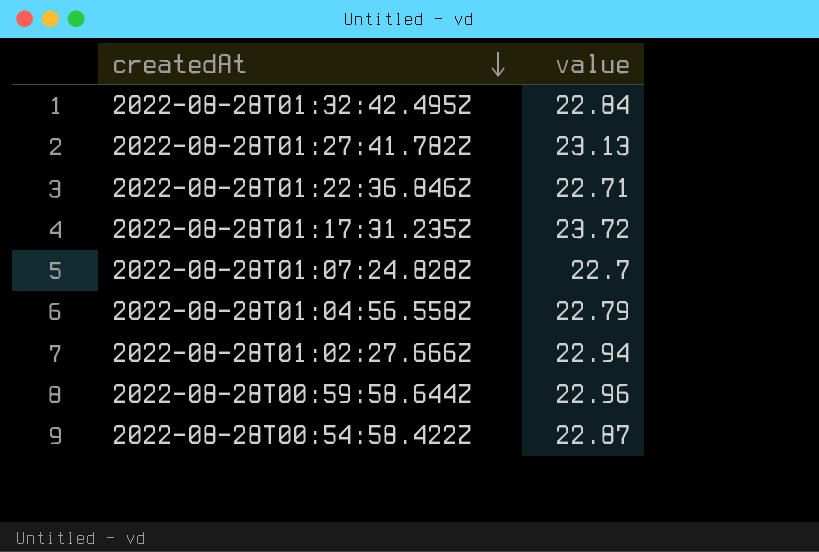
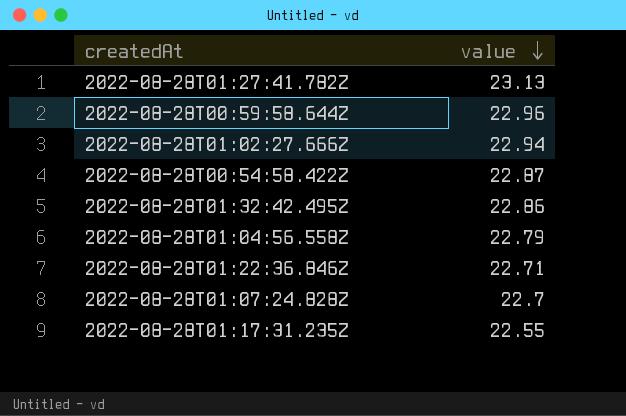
row order: createdAt descending -> value descending
2022-08-28T01:32:42.495Z | value: 22.84 -> 22.86
2022-08-28T01:17:31.235Z | value: 23.72 -> 22.55

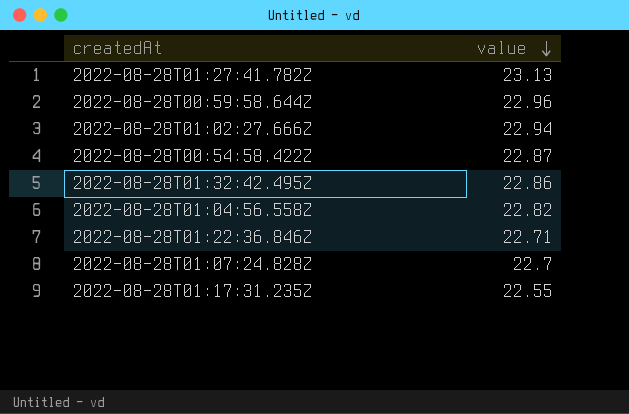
2022-08-28T01:04:56.558Z | value: 22.79 -> 22.82

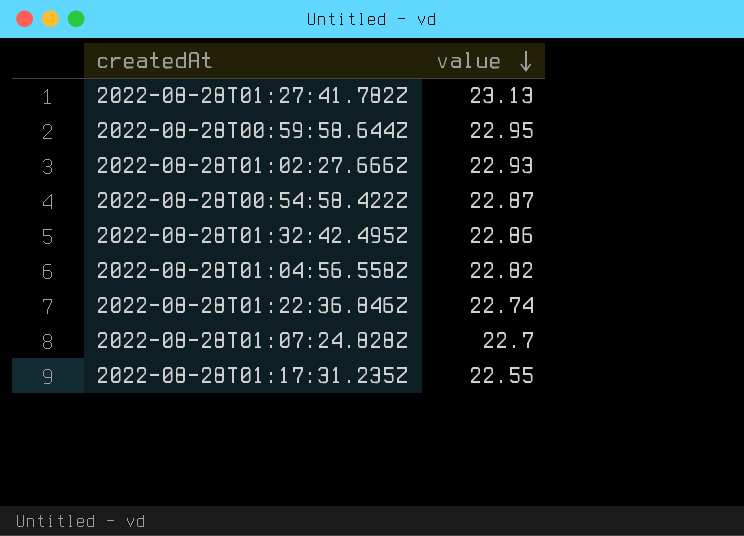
2022-08-28T00:59:58.644Z | value: 22.96 -> 22.95
2022-08-28T01:02:27.666Z | value: 22.94 -> 22.93
2022-08-28T01:22:36.846Z | value: 22.71 -> 22.74

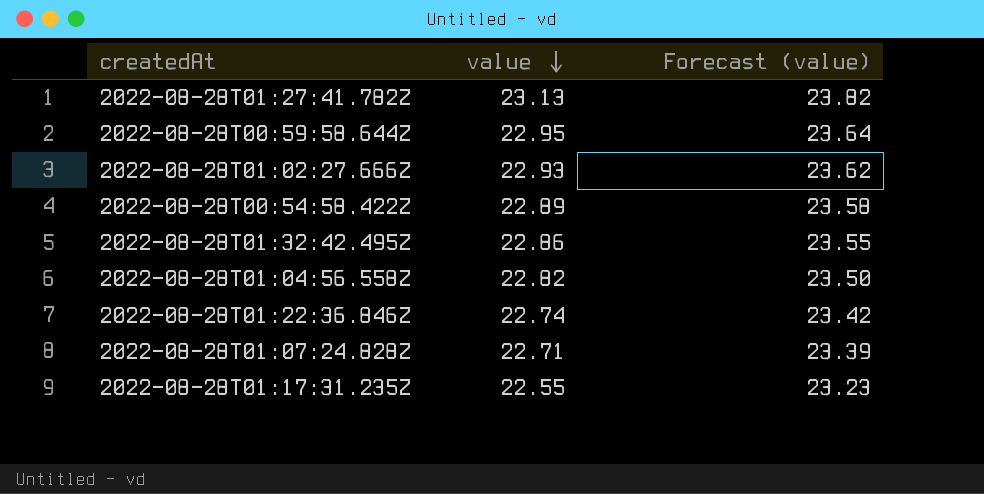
column Forecast (value) | formula: none -> [value] * 1.03
2022-08-28T00:54:58.422Z | value: 22.87 -> 22.89
2022-08-28T01:07:24.828Z | value: 22.7 -> 22.71

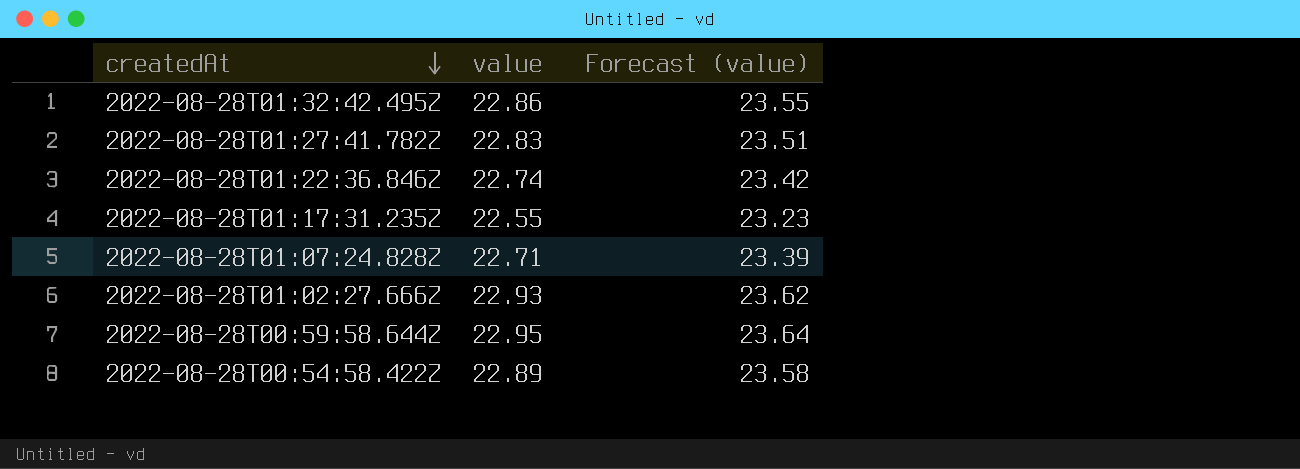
row order: value descending -> createdAt descending
row 2022-08-28T01:04:56.558Z: 22.82 | 23.50 -> none
2022-08-28T01:27:41.782Z | value: 23.13 -> 22.83
2022-08-28T01:27:41.782Z | Forecast (value): 23.82 -> 23.51

